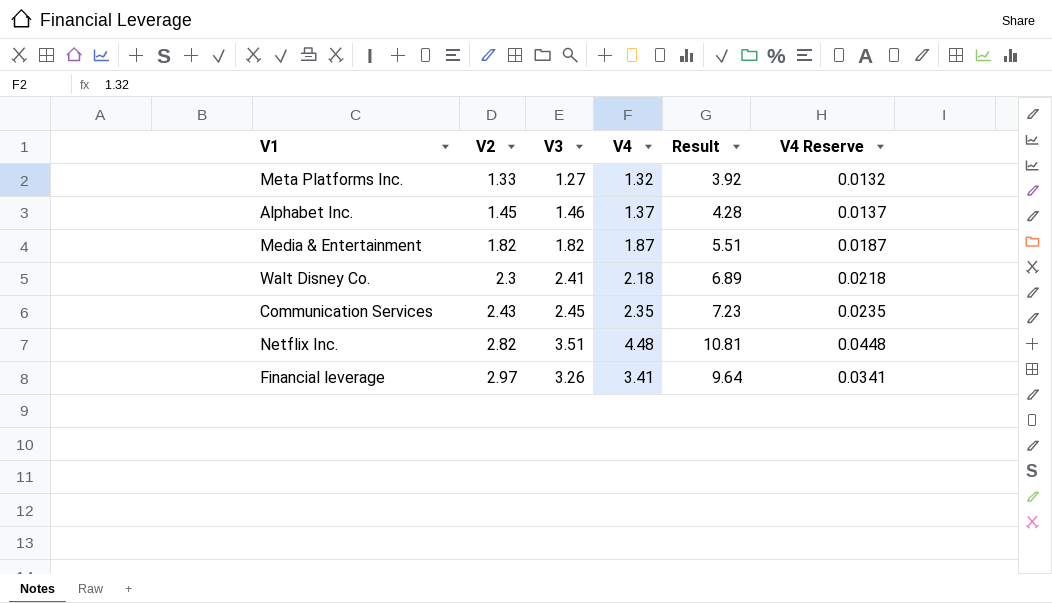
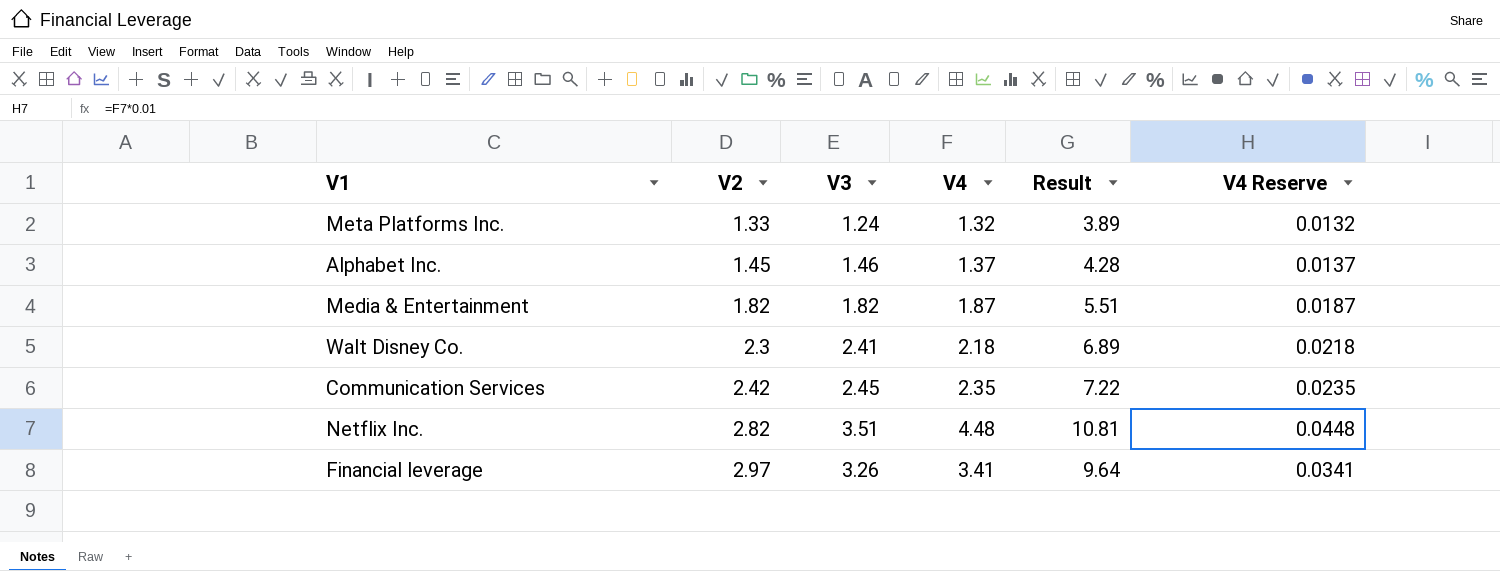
Meta Platforms Inc. | V3: 1.27 -> 1.24
Meta Platforms Inc. | Result: 3.92 -> 3.89
Communication Services | V2: 2.43 -> 2.42
Communication Services | Result: 7.23 -> 7.22

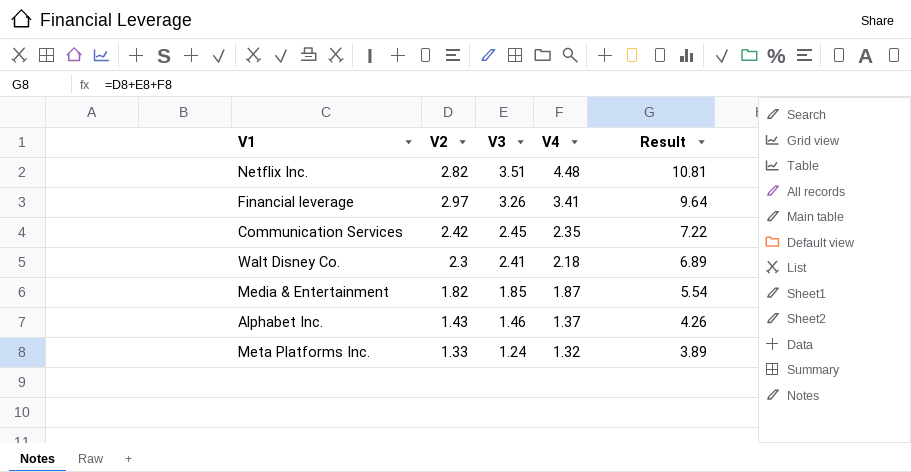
row order: V2 ascending -> V3 descending
column V4 Reserve | formula: [V4] * 0.01 -> none
Media & Entertainment | V3: 1.82 -> 1.85
Media & Entertainment | Result: 5.51 -> 5.54
Alphabet Inc. | V2: 1.45 -> 1.43
Alphabet Inc. | Result: 4.28 -> 4.26

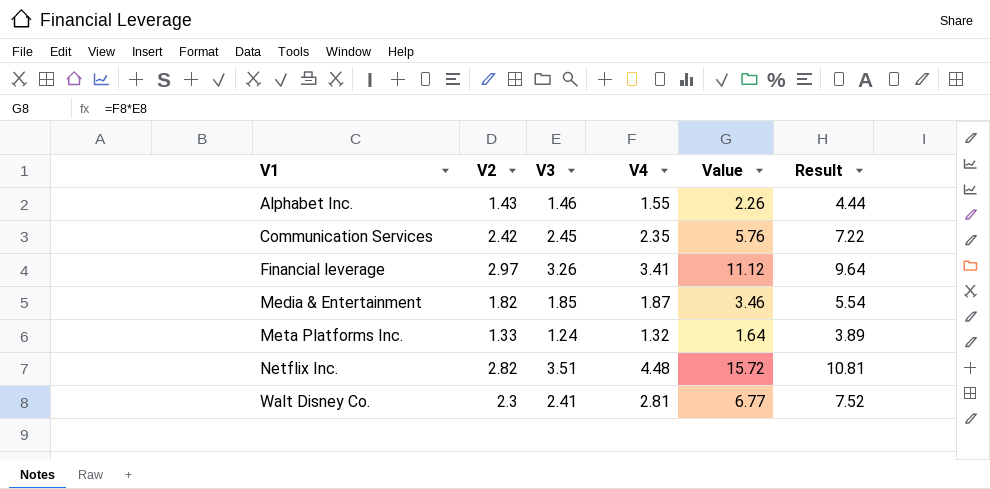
row order: V3 descending -> V1 ascending
column Value | formula: none -> [V3] * [V4]
Alphabet Inc. | V4: 1.37 -> 1.55
Alphabet Inc. | Result: 4.26 -> 4.44
Walt Disney Co. | V4: 2.18 -> 2.81
Walt Disney Co. | Result: 6.89 -> 7.52

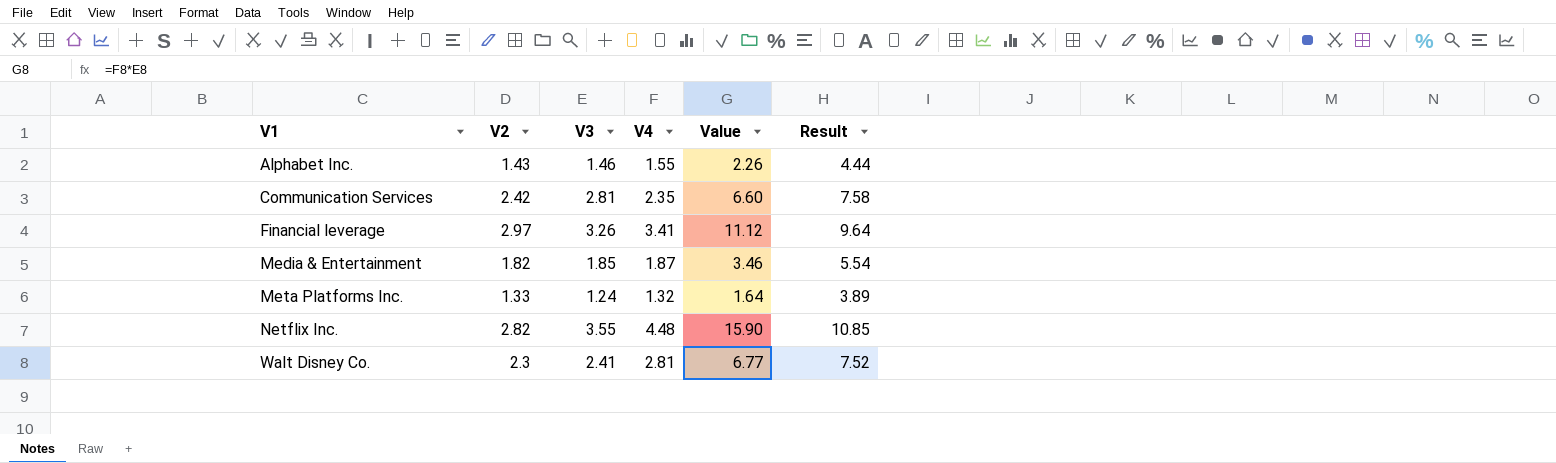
Communication Services | V3: 2.45 -> 2.81
Communication Services | Value: 5.76 -> 6.60
Communication Services | Result: 7.22 -> 7.58
Netflix Inc. | V3: 3.51 -> 3.55
Netflix Inc. | Value: 15.72 -> 15.90
Netflix Inc. | Result: 10.81 -> 10.85

